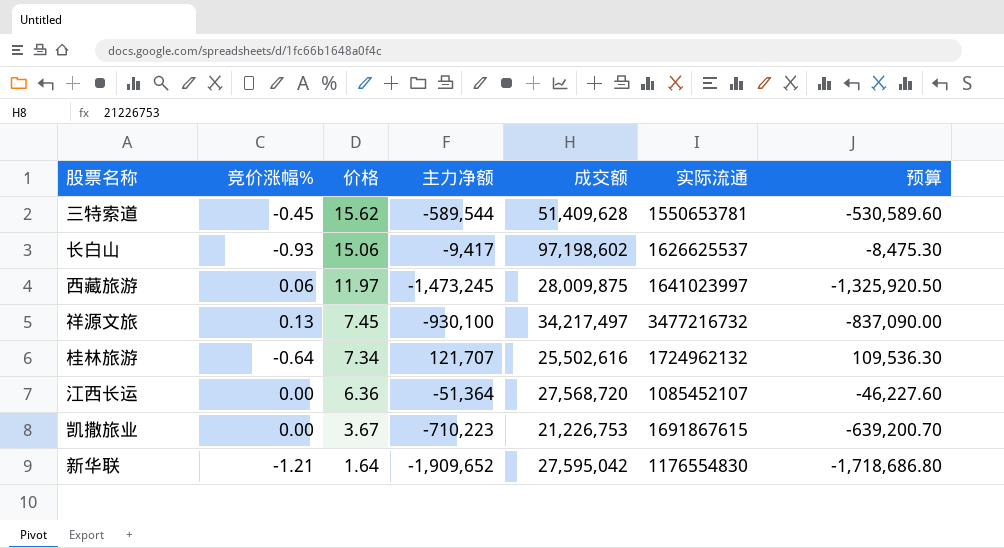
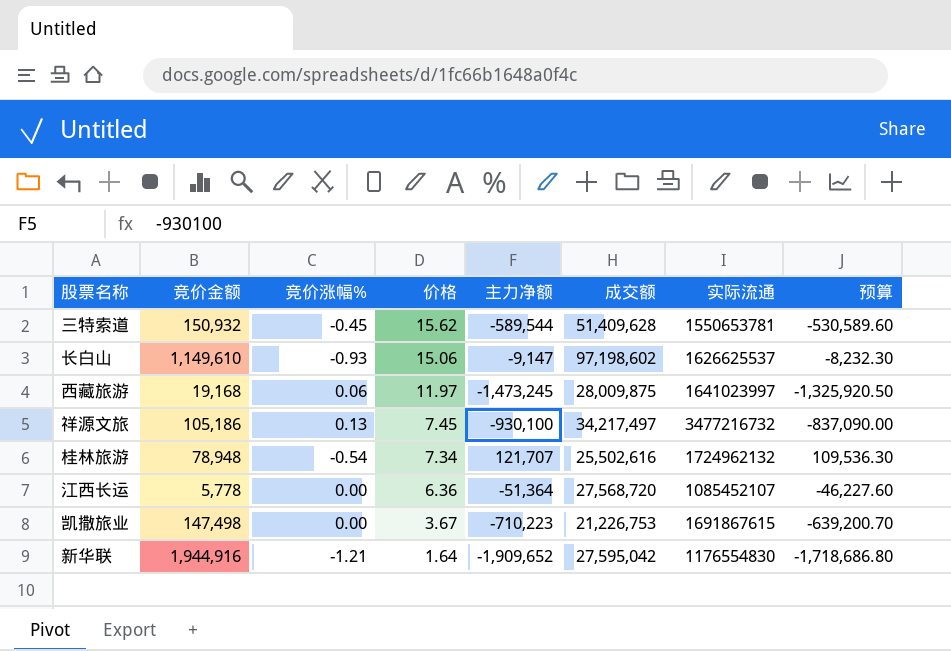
column 竞价金额 | position: none -> 2
长白山 | 主力净额: -9,417 -> -9,147
长白山 | 预算: -8,475.30 -> -8,232.30
桂林旅游 | 竞价涨幅%: -0.64 -> -0.54

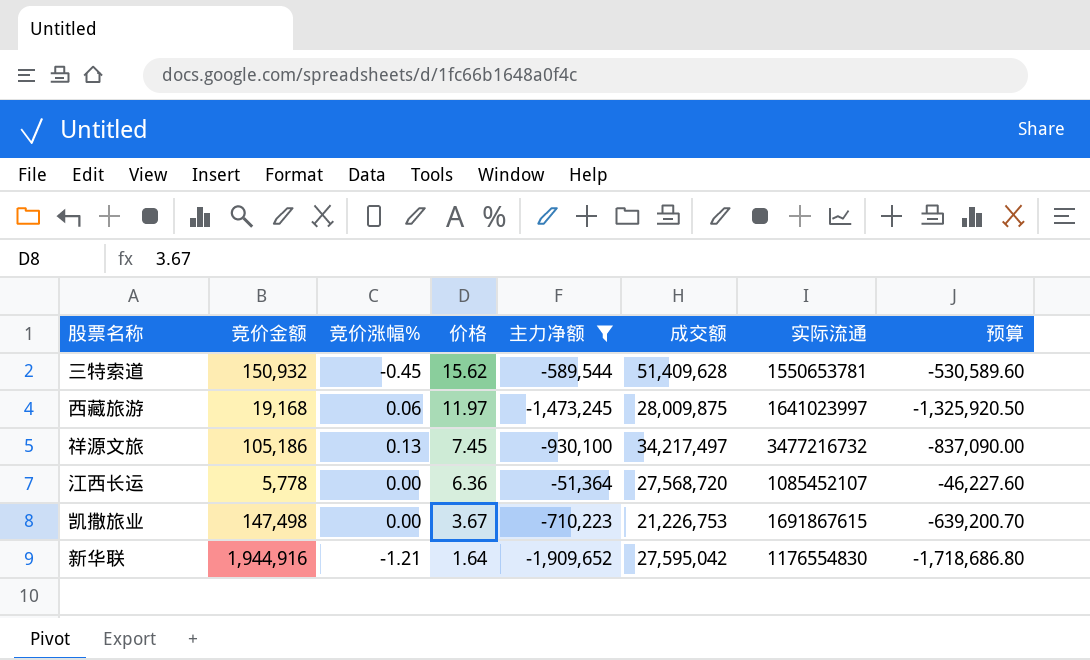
filter: none -> 主力净额 <= -51,364

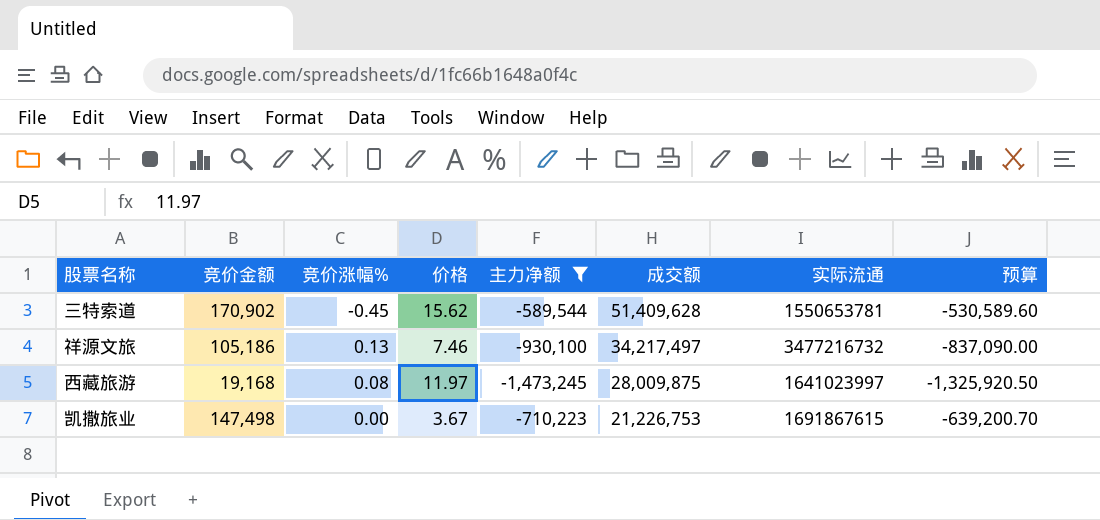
row order: 价格 descending -> 成交额 descending
row 江西长运: 5,778 | 0.00 | 6.36 | -51,364 | 27,568,720 | 1085452107 | -46,227.60 -> none
row 新华联: 1,944,916 | -1.21 | 1.64 | -1,909,652 | 27,595,042 | 1176554830 | -1,718,686.80 -> none
三特索道 | 竞价金额: 150,932 -> 170,902
祥源文旅 | 价格: 7.45 -> 7.46
西藏旅游 | 竞价涨幅%: 0.06 -> 0.08

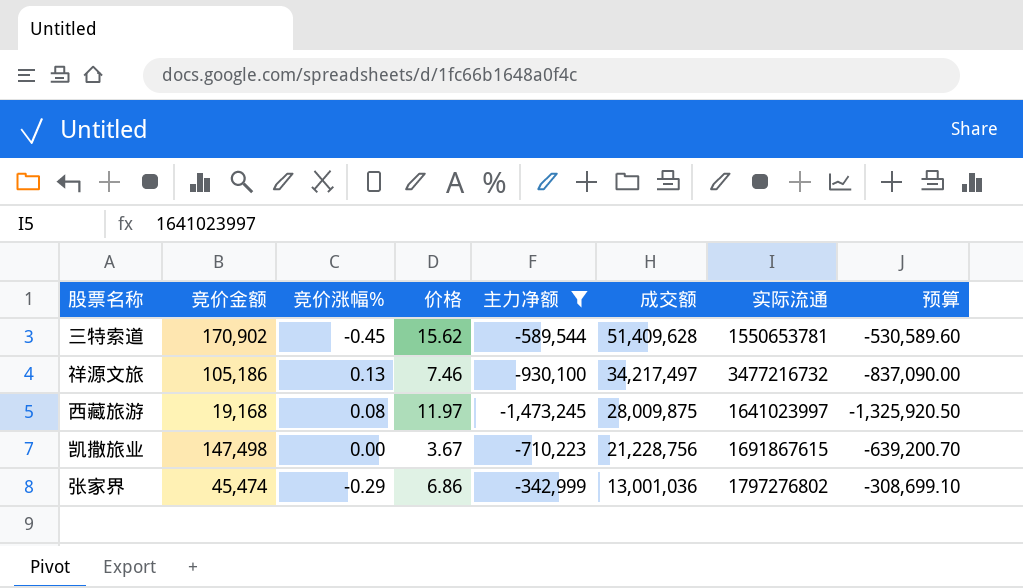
凯撒旅业 | 成交额: 21,226,753 -> 21,228,756
row 张家界: none -> 45,474 | -0.29 | 6.86 | -342,999 | 13,001,036 | 1797276802 | -308,699.10

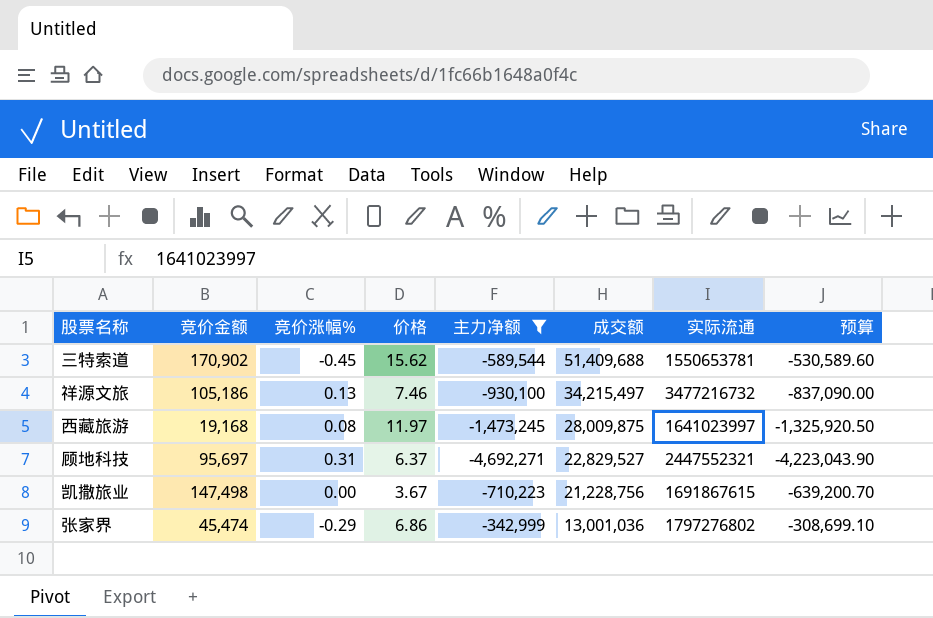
三特索道 | 成交额: 51,409,628 -> 51,409,688
祥源文旅 | 成交额: 34,217,497 -> 34,215,497
row 顾地科技: none -> 95,697 | 0.31 | 6.37 | -4,692,271 | 22,829,527 | 2447552321 | -4,223,043.90

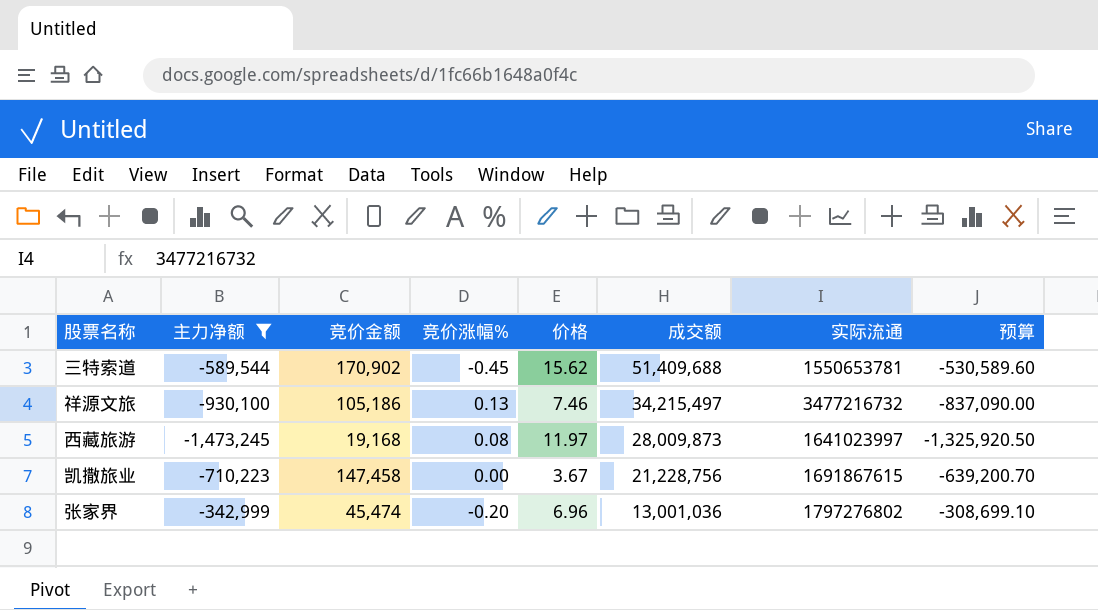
column 主力净额 | position: 5 -> 2
row 顾地科技: 95,697 | 0.31 | 6.37 | -4,692,271 | 22,829,527 | 2447552321 | -4,223,043.90 -> none
西藏旅游 | 成交额: 28,009,875 -> 28,009,873
凯撒旅业 | 竞价金额: 147,498 -> 147,458
张家界 | 竞价涨幅%: -0.29 -> -0.20
张家界 | 价格: 6.86 -> 6.96

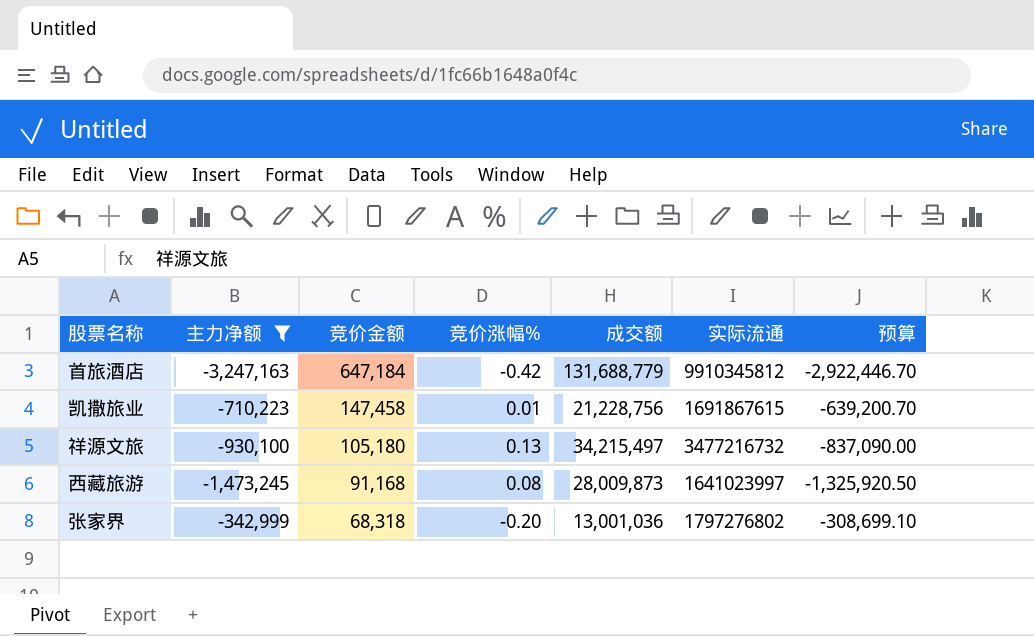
row order: 成交额 descending -> 竞价金额 descending
column 价格 | position: 5 -> none
row 三特索道: -589,544 | 170,902 | -0.45 | 15.62 | 51,409,688 | 1550653781 | -530,589.60 -> none
row 首旅酒店: none -> -3,247,163 | 647,184 | -0.42 | 131,688,779 | 9910345812 | -2,922,446.70
凯撒旅业 | 竞价涨幅%: 0.00 -> 0.01
祥源文旅 | 竞价金额: 105,186 -> 105,180
西藏旅游 | 竞价金额: 19,168 -> 91,168
张家界 | 竞价金额: 45,474 -> 68,318

